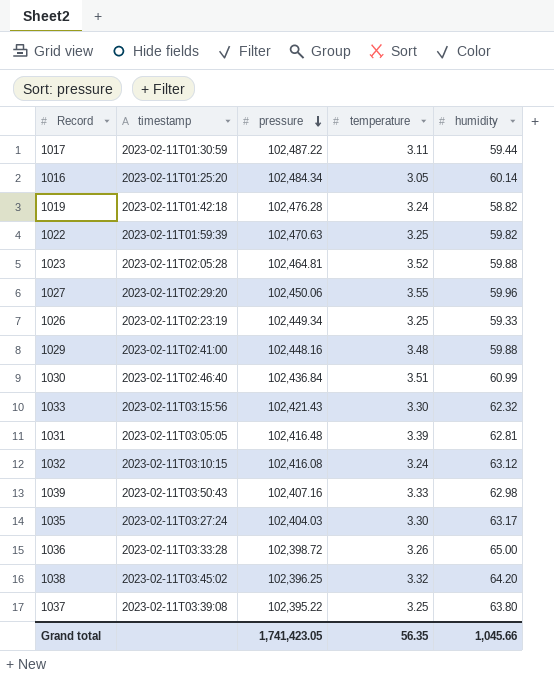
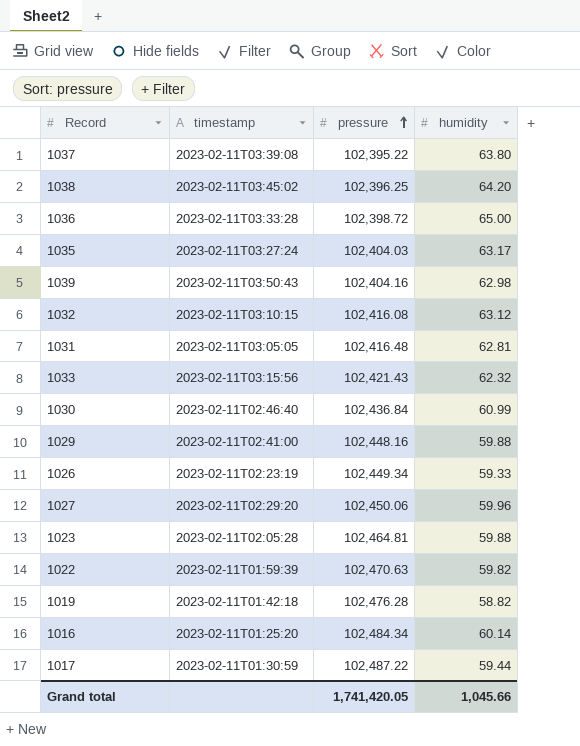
row order: pressure descending -> pressure ascending
column temperature | position: 4 -> none
1039 | pressure: 102,407.16 -> 102,404.16
Grand total | pressure: 1,741,423.05 -> 1,741,420.05

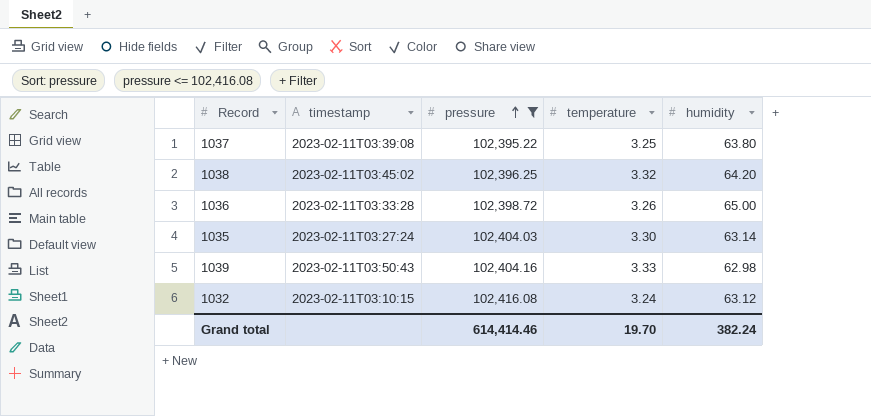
filter: none -> pressure <= 102,416.08
column temperature | position: none -> 4
1035 | humidity: 63.17 -> 63.14
Grand total | pressure: 1,741,420.05 -> 614,414.46
Grand total | humidity: 1,045.66 -> 382.24

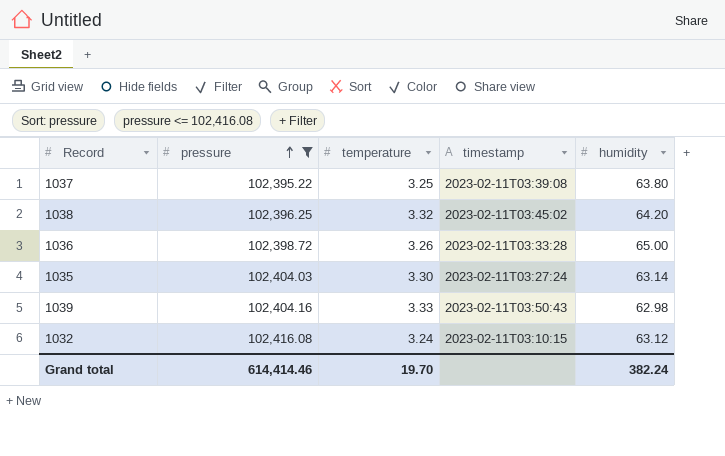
column timestamp | position: 2 -> 4

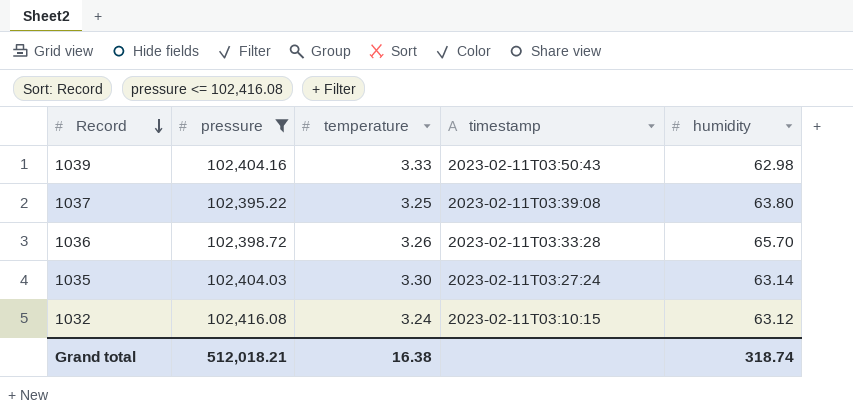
row order: pressure ascending -> Record descending
row 1038: 102,396.25 | 3.32 | 2023-02-11T03:45:02 | 64.20 -> none
1036 | humidity: 65.00 -> 65.70
Grand total | pressure: 614,414.46 -> 512,018.21
Grand total | temperature: 19.70 -> 16.38
Grand total | humidity: 382.24 -> 318.74

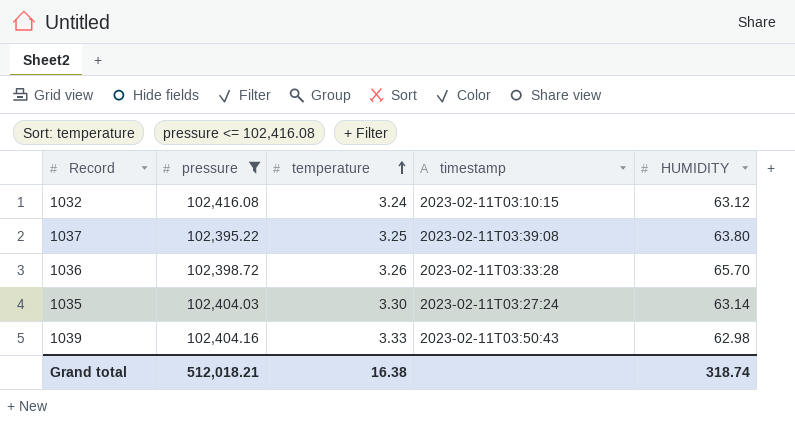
row order: Record descending -> temperature ascending
column name: humidity -> HUMIDITY

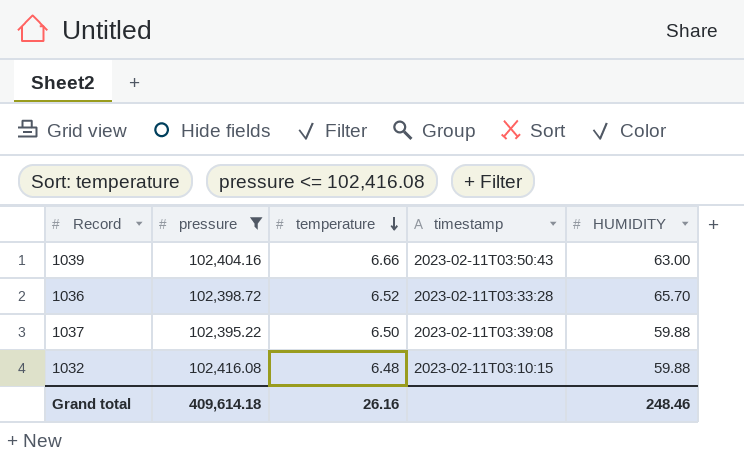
row order: temperature ascending -> temperature descending
row 1035: 102,404.03 | 3.30 | 2023-02-11T03:27:24 | 63.14 -> none
1039 | temperature: 3.33 -> 6.66
1039 | HUMIDITY: 62.98 -> 63.00
1036 | temperature: 3.26 -> 6.52
1037 | temperature: 3.25 -> 6.50
1037 | HUMIDITY: 63.80 -> 59.88
1032 | temperature: 3.24 -> 6.48
1032 | HUMIDITY: 63.12 -> 59.88
Grand total | pressure: 512,018.21 -> 409,614.18
Grand total | temperature: 16.38 -> 26.16
Grand total | HUMIDITY: 318.74 -> 248.46

